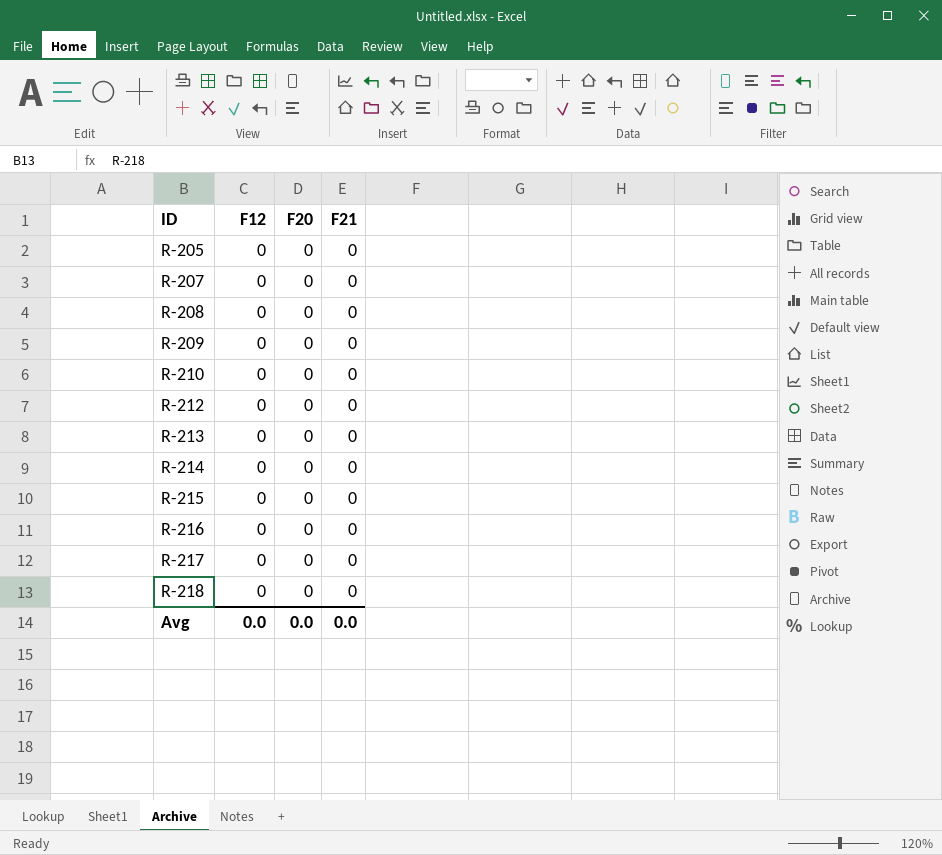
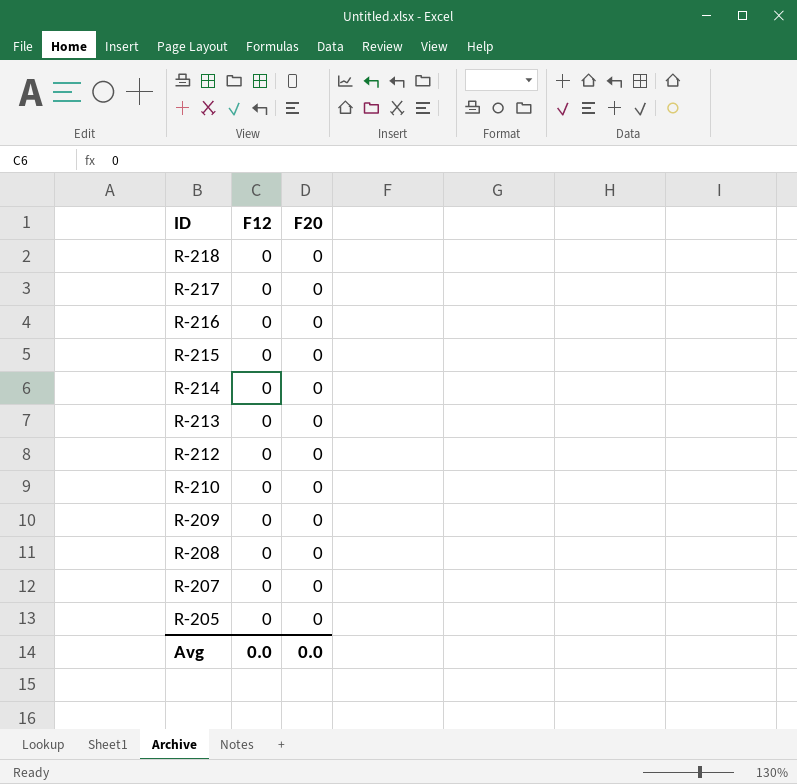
row order: ID ascending -> ID descending
column F21 | position: 4 -> none

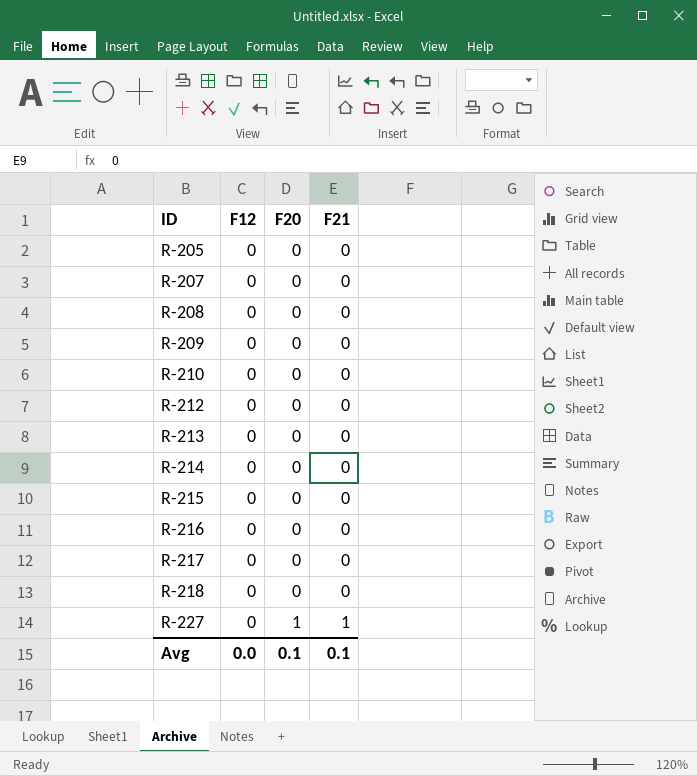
row order: ID descending -> ID ascending
column F21 | position: none -> 4
row R-227: none -> 0 | 1 | 1
Avg | F20: 0.0 -> 0.1

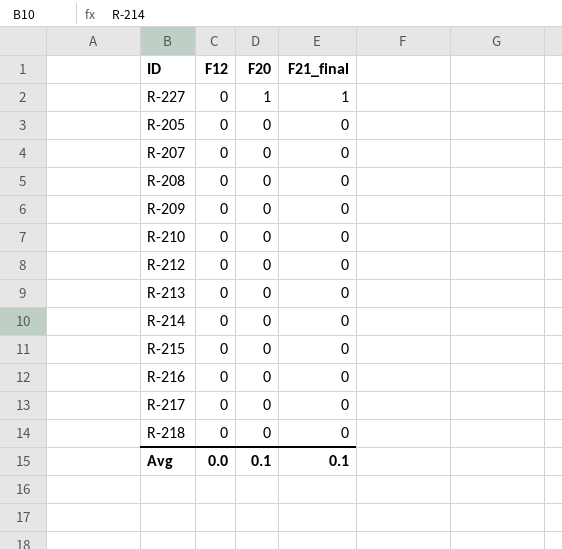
row order: ID ascending -> F20 descending
column name: F21 -> F21_final

